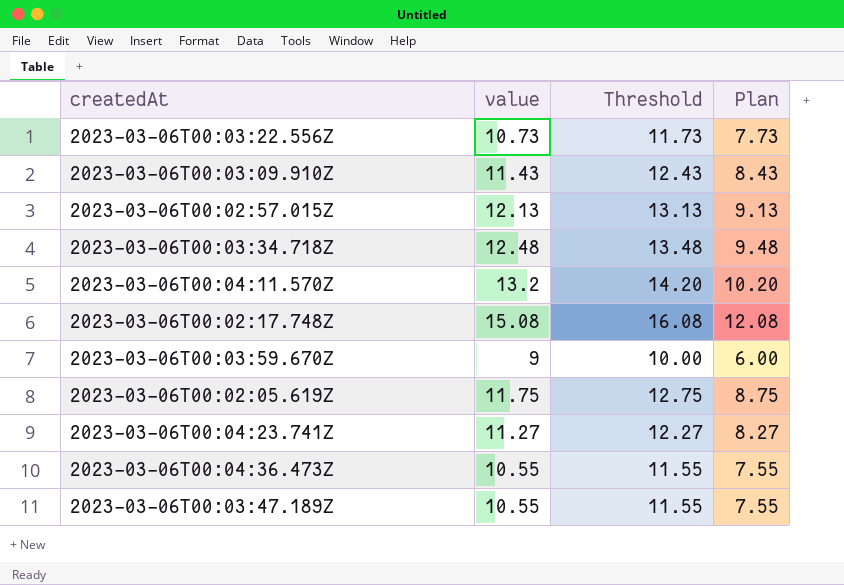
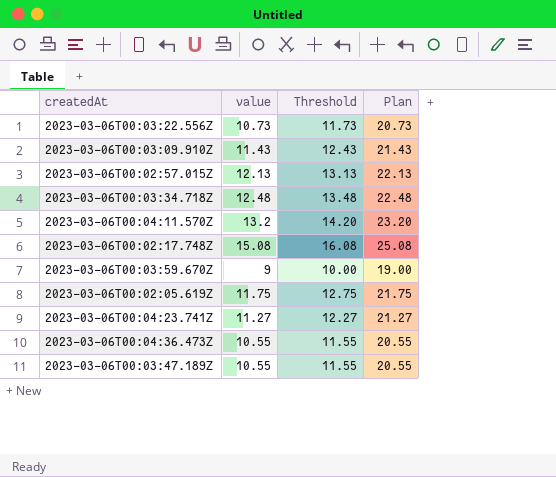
column Plan | formula: [value] - 3 -> [value] + 10

